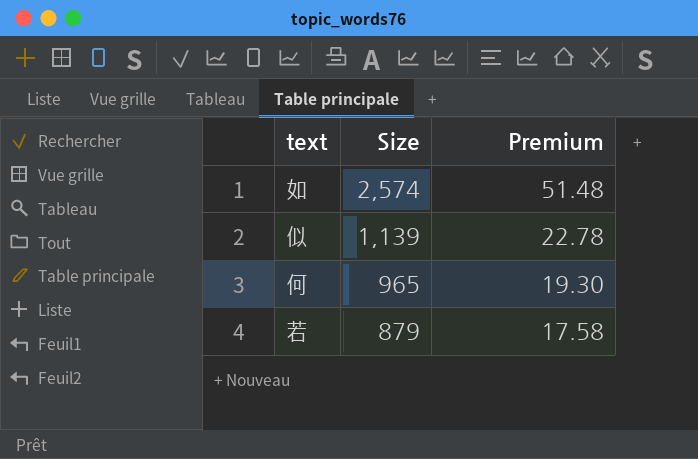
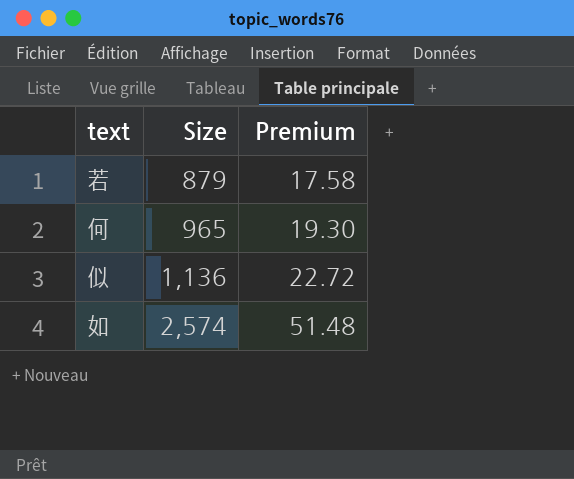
row order: Size descending -> Size ascending
似 | Size: 1,139 -> 1,136
似 | Premium: 22.78 -> 22.72

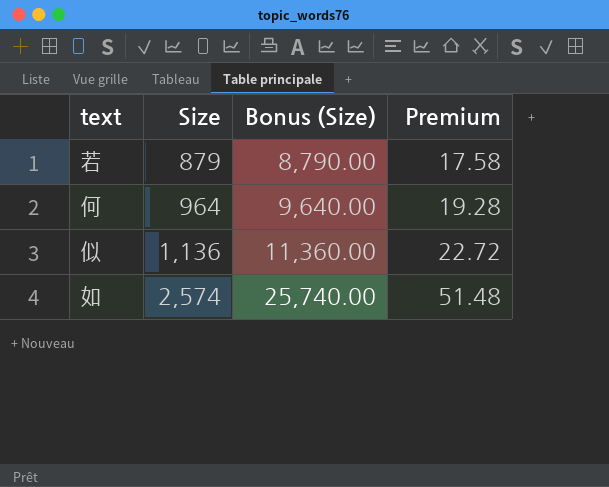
column Bonus (Size) | formula: none -> [Size] * 10
何 | Size: 965 -> 964
何 | Premium: 19.30 -> 19.28

